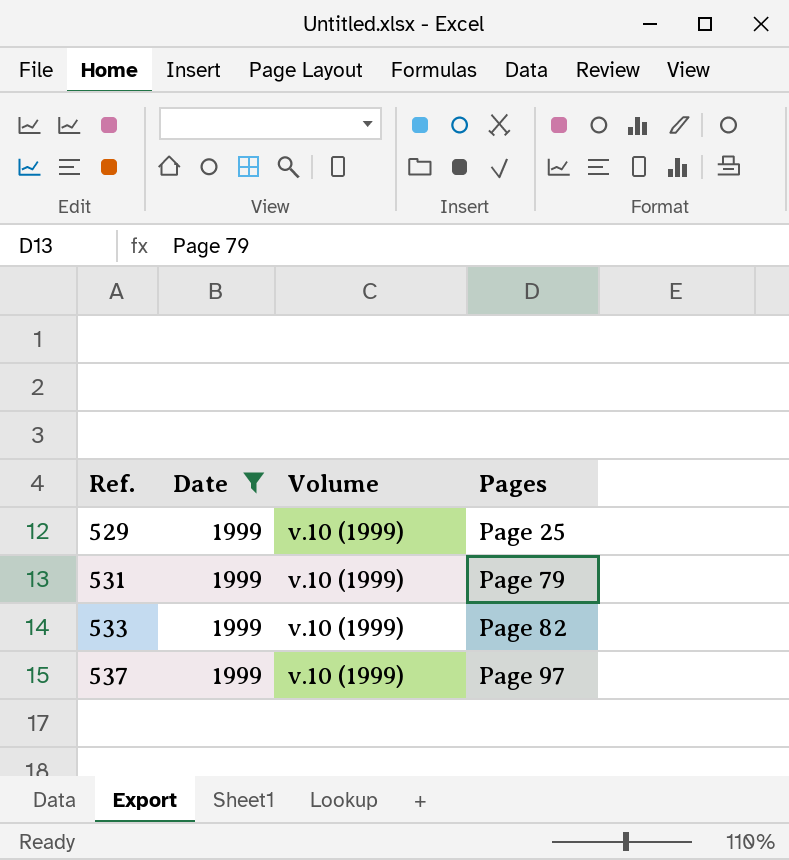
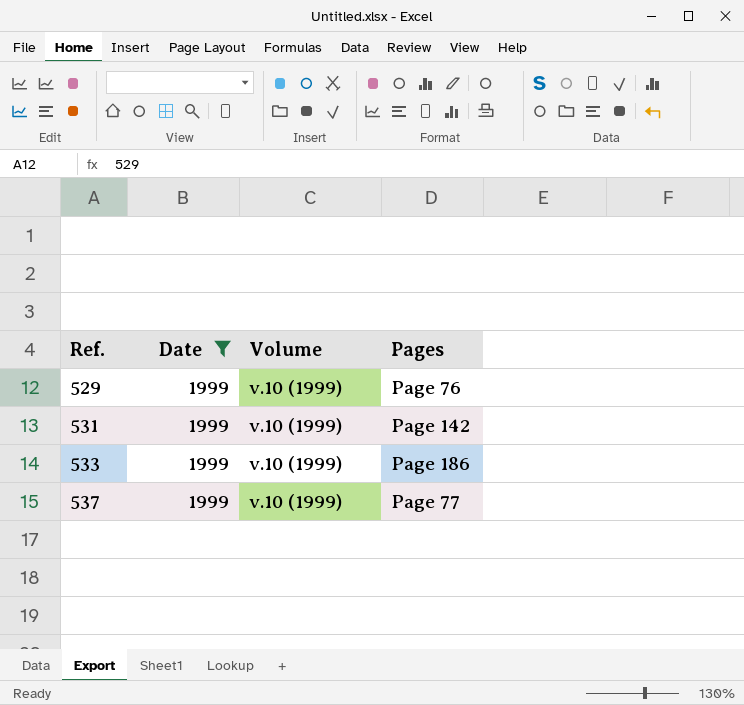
529 | Pages: Page 25 -> Page 76
531 | Pages: Page 79 -> Page 142
533 | Pages: Page 82 -> Page 186
537 | Pages: Page 97 -> Page 77

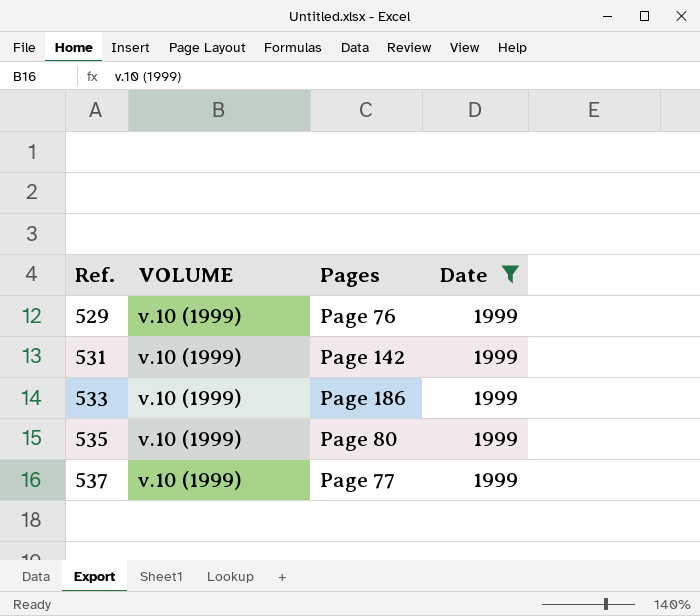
column name: Volume -> VOLUME
column Date | position: 2 -> 4
row 535: none -> v.10 (1999) | Page 80 | 1999

